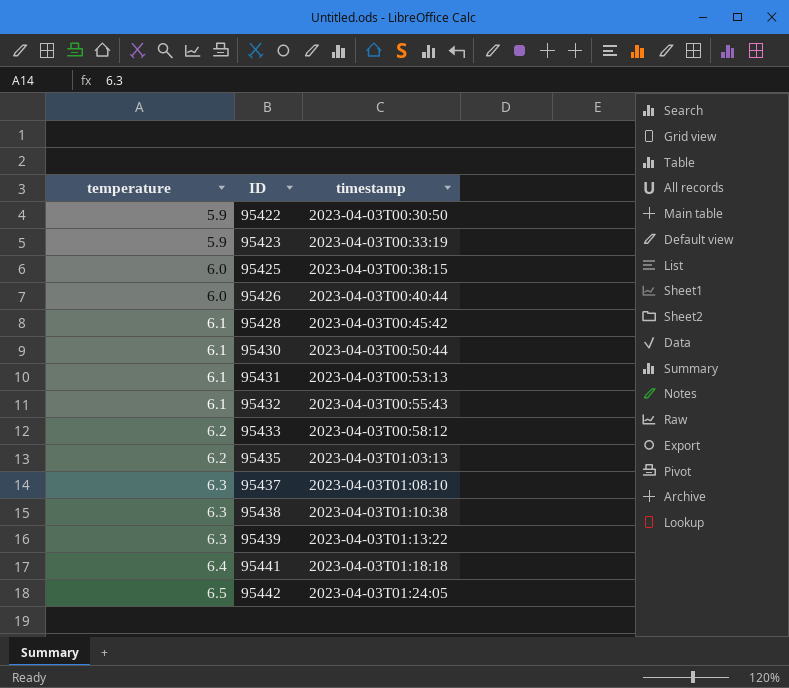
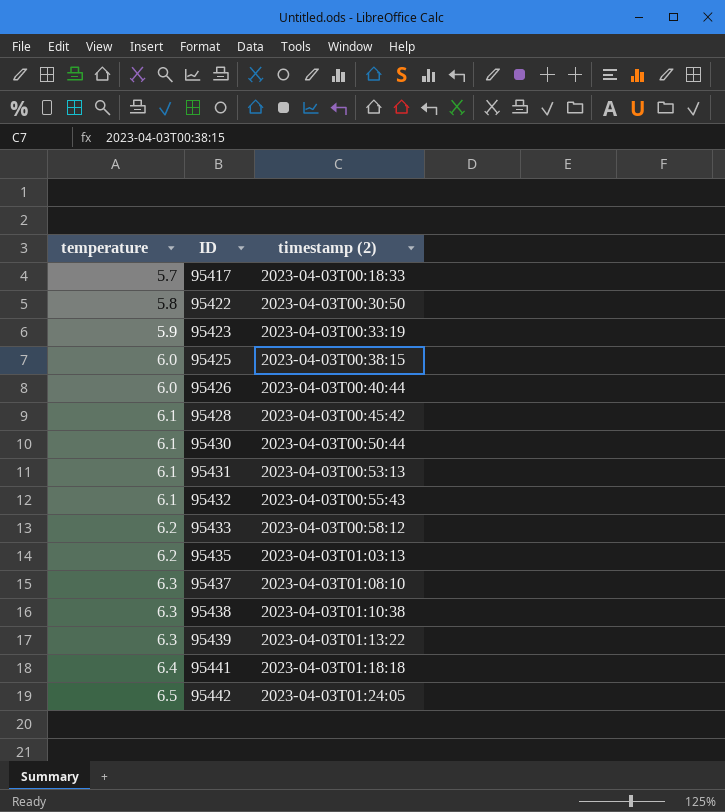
column name: timestamp -> timestamp (2)
row 95417: none -> 5.7 | 2023-04-03T00:18:33
95422 | temperature: 5.9 -> 5.8

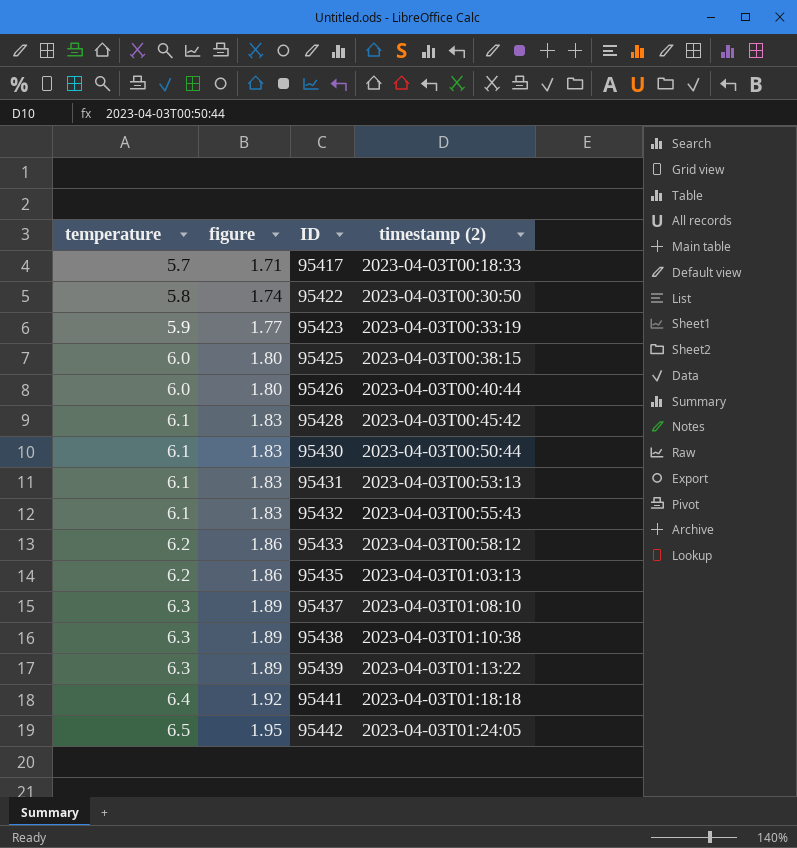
column figure | formula: none -> [temperature] * 0.3

